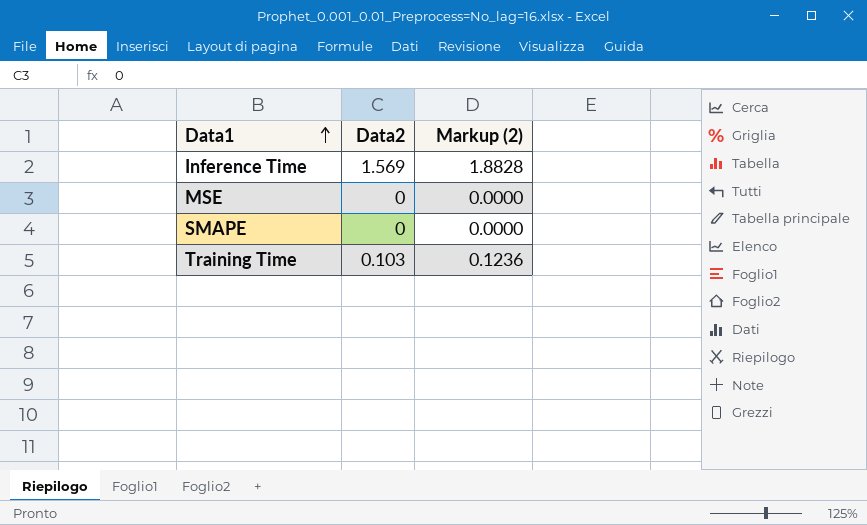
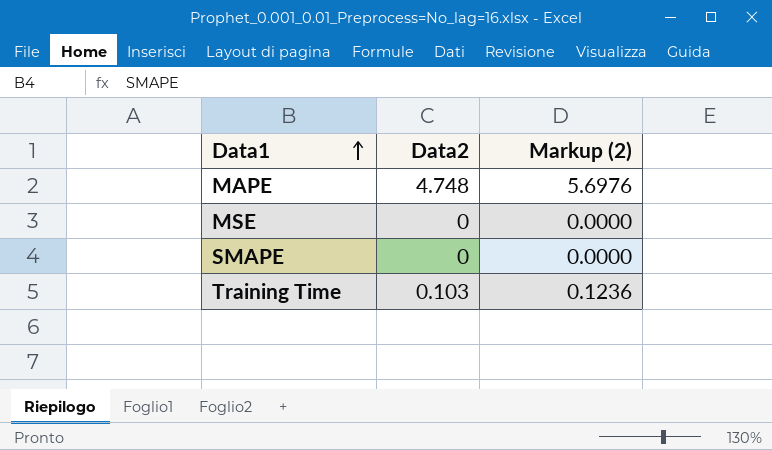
row Inference Time: 1.569 | 1.8828 -> none
row MAPE: none -> 4.748 | 5.6976

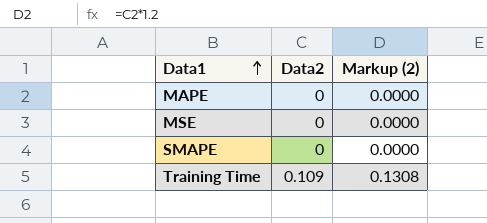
MAPE | Data2: 4.748 -> 0
MAPE | Markup (2): 5.6976 -> 0.0000
Training Time | Data2: 0.103 -> 0.109
Training Time | Markup (2): 0.1236 -> 0.1308

